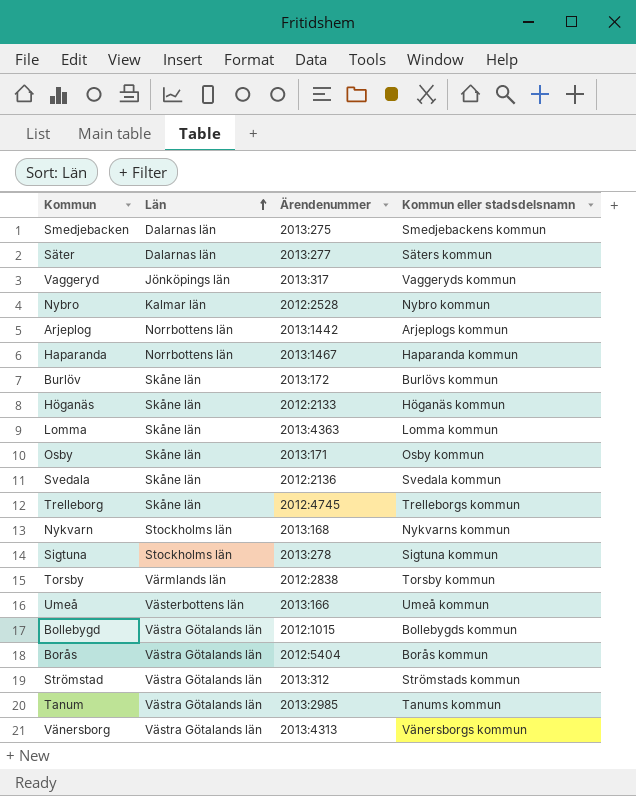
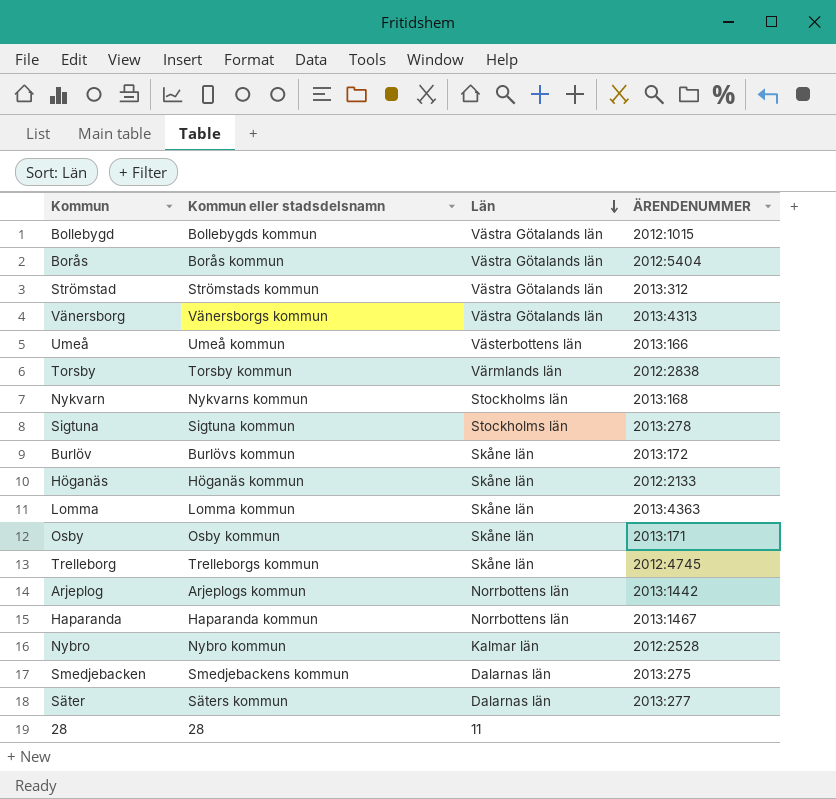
row order: Län ascending -> Län descending
column Kommun eller stadsdelsnamn | position: 4 -> 2
column name: Ärendenummer -> ÄRENDENUMMER
row Vaggeryd: Jönköpings län | 2013:317 | Vaggeryds kommun -> none
row Svedala: Skåne län | 2012:2136 | Svedala kommun -> none
row Tanum: Västra Götalands län | 2013:2985 | Tanums kommun -> none
row 28: none -> 28 | 11 | none

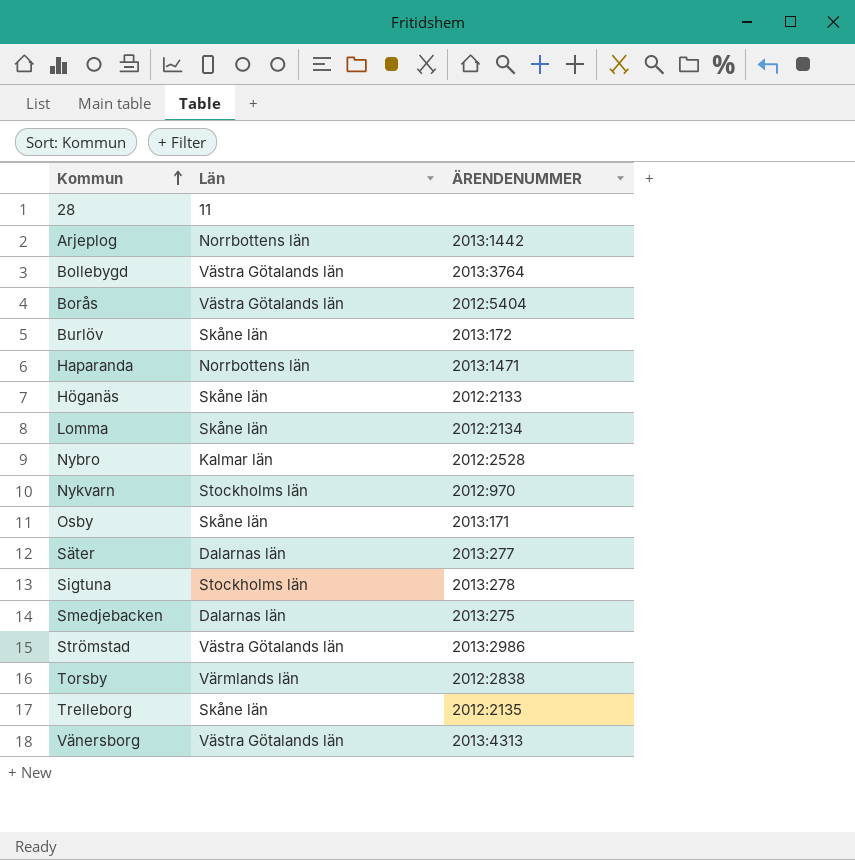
row order: Län descending -> Kommun ascending
column Kommun eller stadsdelsnamn | position: 2 -> none
row Umeå: Umeå kommun | Västerbottens län | 2013:166 -> none
Bollebygd | ÄRENDENUMMER: 2012:1015 -> 2013:3764
Haparanda | ÄRENDENUMMER: 2013:1467 -> 2013:1471
Lomma | ÄRENDENUMMER: 2013:4363 -> 2012:2134
Nykvarn | ÄRENDENUMMER: 2013:168 -> 2012:970
Strömstad | ÄRENDENUMMER: 2013:312 -> 2013:2986
Trelleborg | ÄRENDENUMMER: 2012:4745 -> 2012:2135

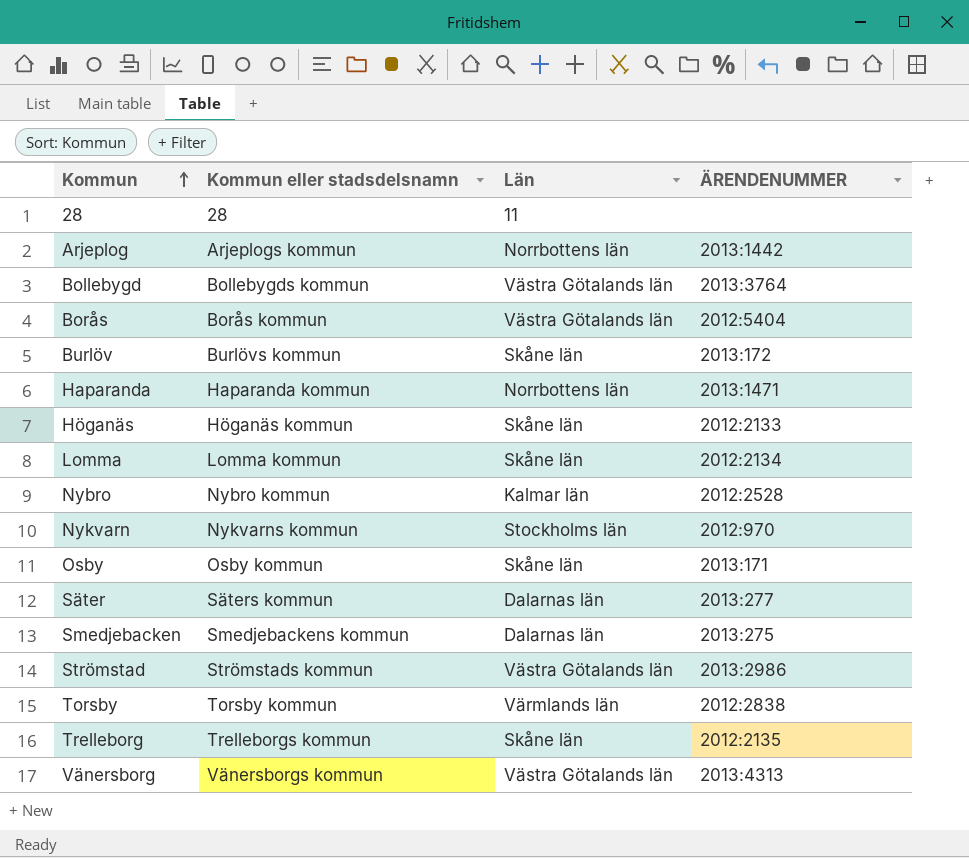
column Kommun eller stadsdelsnamn | position: none -> 2
row Sigtuna: Stockholms län | 2013:278 -> none

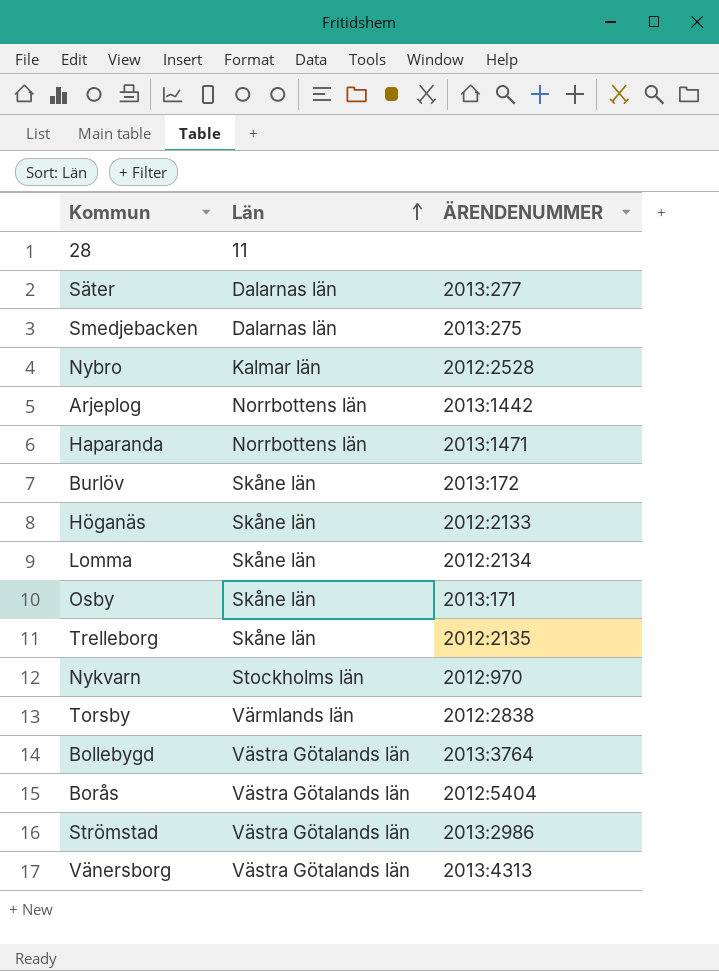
row order: Kommun ascending -> Län ascending
column Kommun eller stadsdelsnamn | position: 2 -> none

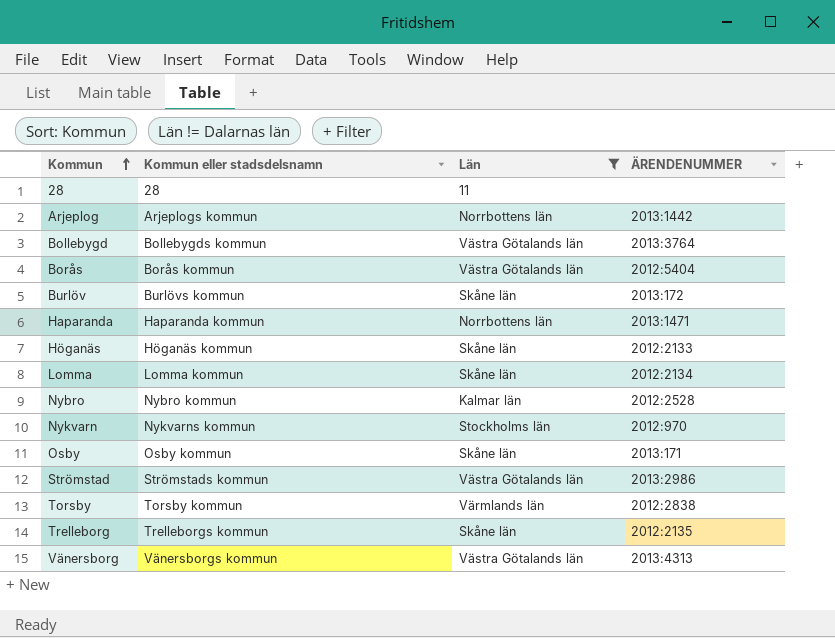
filter: none -> Län != Dalarnas län
row order: Län ascending -> Kommun ascending
column Kommun eller stadsdelsnamn | position: none -> 2

